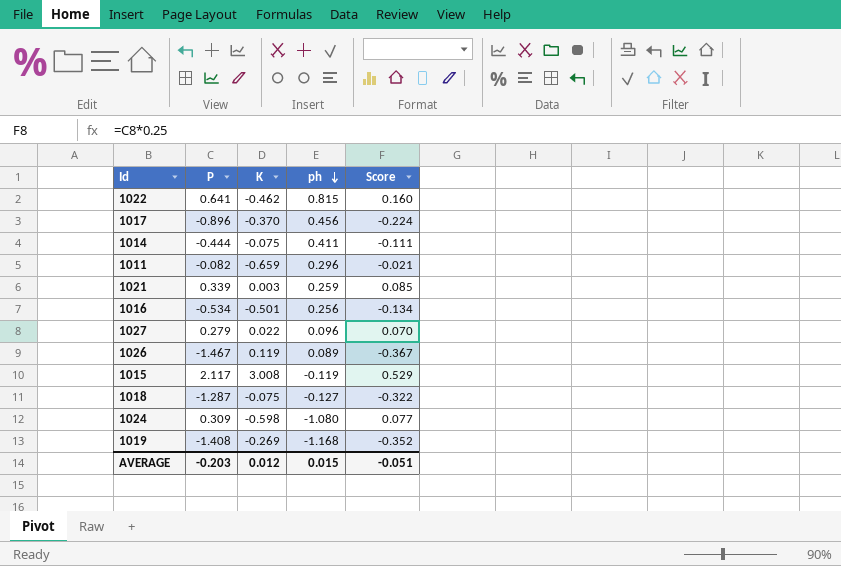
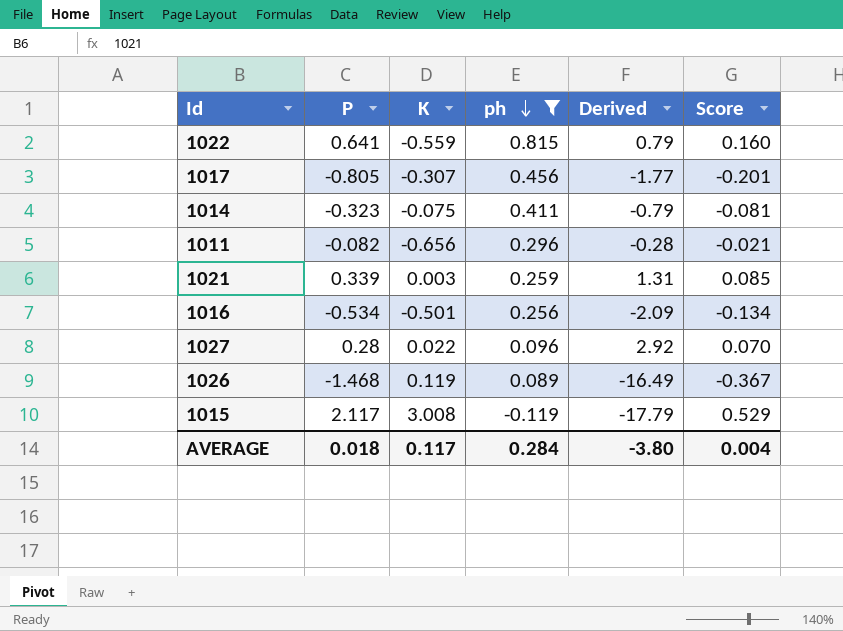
filter: none -> ph >= -0.119
column Derived | formula: none -> [P] / [ph]
1022 | K: -0.462 -> -0.559
1017 | P: -0.896 -> -0.805
1017 | K: -0.370 -> -0.307
1017 | Score: -0.224 -> -0.201
1014 | P: -0.444 -> -0.323
1014 | Score: -0.111 -> -0.081
1011 | K: -0.659 -> -0.656
1027 | P: 0.279 -> 0.28
1026 | P: -1.467 -> -1.468
AVERAGE | P: -0.203 -> 0.018
AVERAGE | K: 0.012 -> 0.117
AVERAGE | ph: 0.015 -> 0.284
AVERAGE | Score: -0.051 -> 0.004

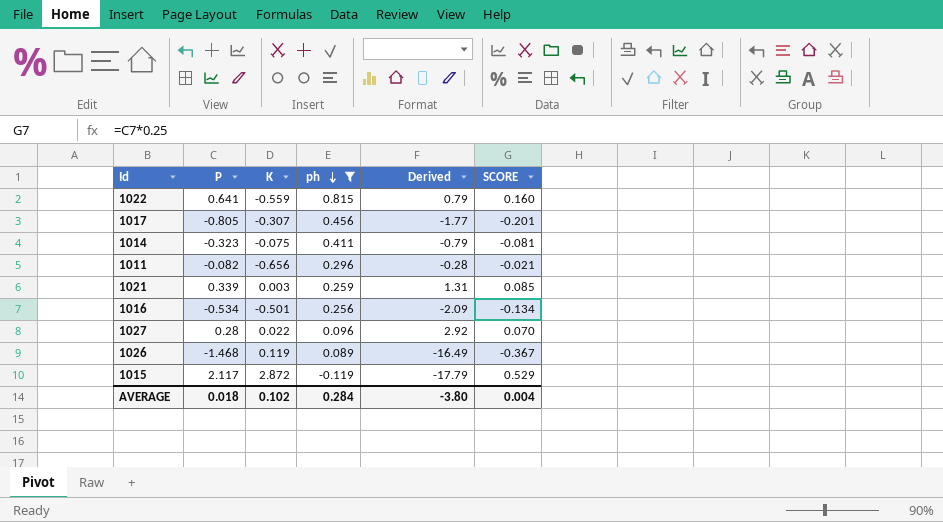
column name: Score -> SCORE
1015 | K: 3.008 -> 2.872
AVERAGE | K: 0.117 -> 0.102

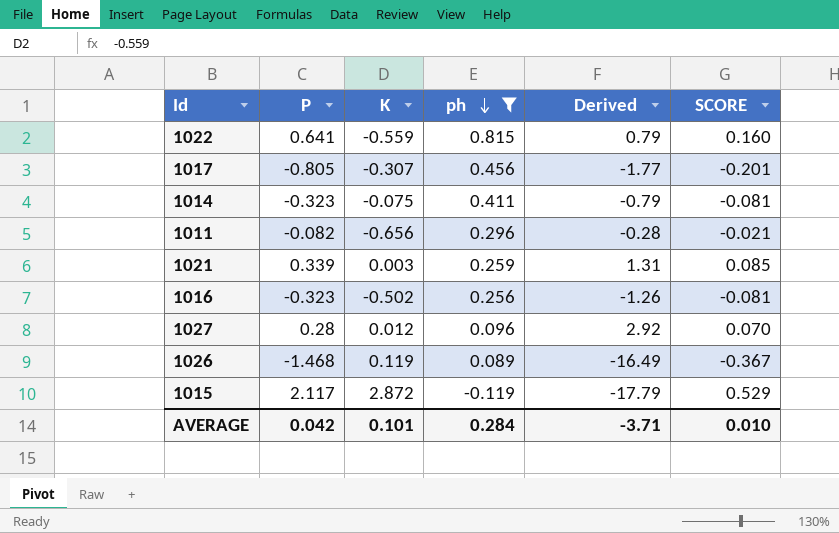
1016 | P: -0.534 -> -0.323
1016 | K: -0.501 -> -0.502
1016 | Derived: -2.09 -> -1.26
1016 | SCORE: -0.134 -> -0.081
1027 | K: 0.022 -> 0.012
AVERAGE | P: 0.018 -> 0.042
AVERAGE | K: 0.102 -> 0.101
AVERAGE | Derived: -3.80 -> -3.71
AVERAGE | SCORE: 0.004 -> 0.010

